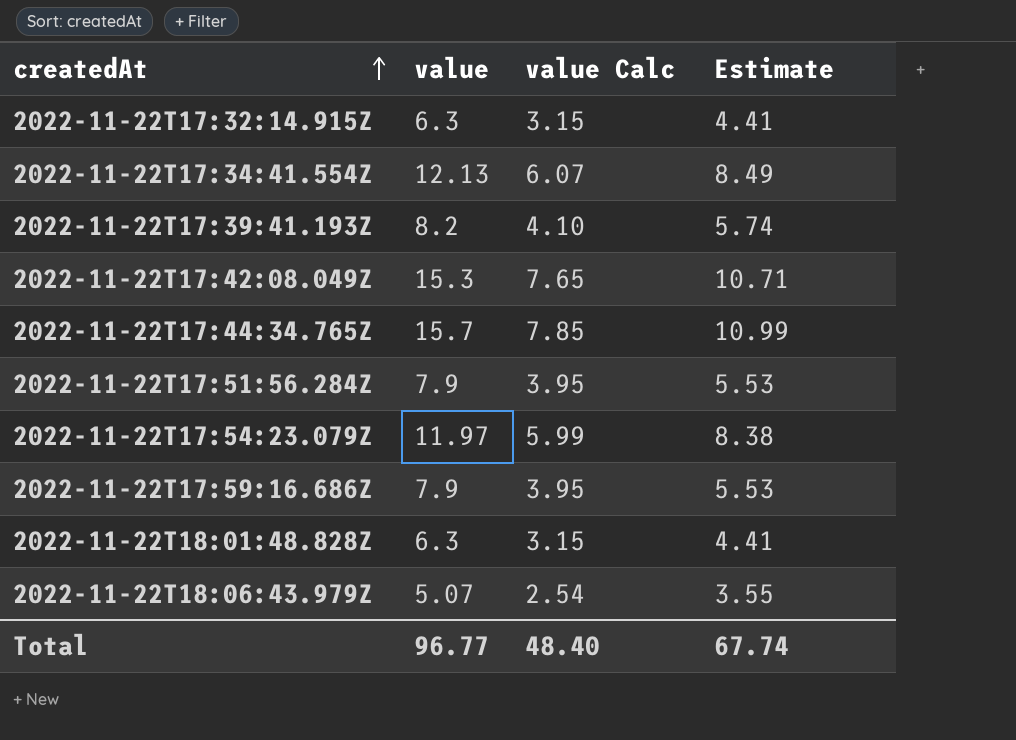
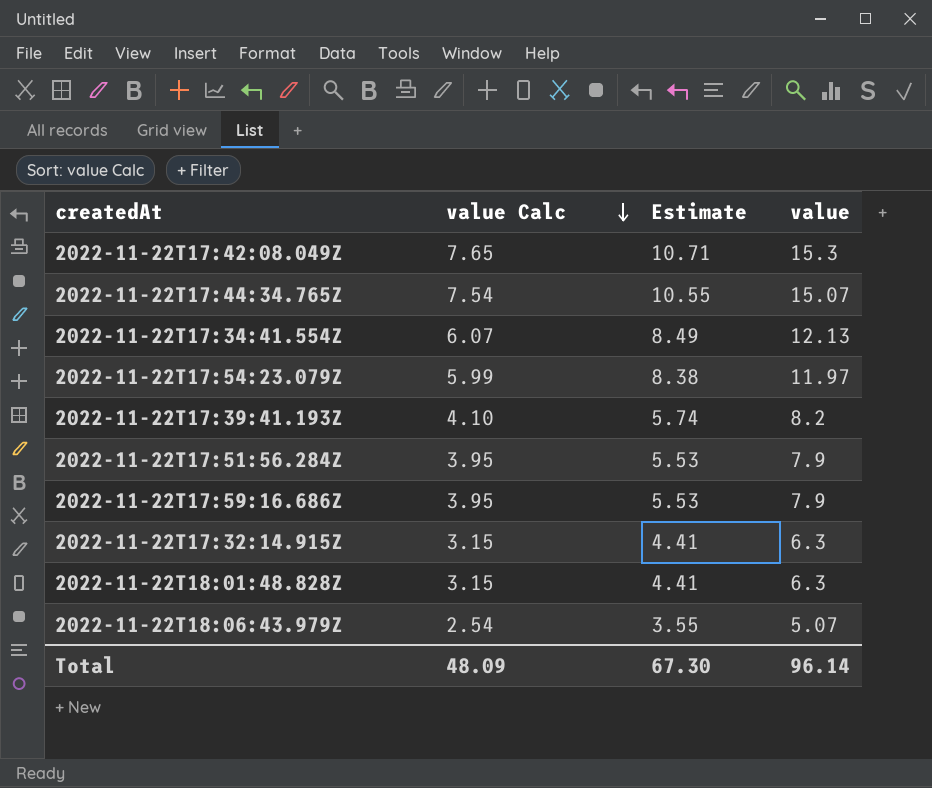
row order: createdAt ascending -> value Calc descending
column value | position: 2 -> 4
2022-11-22T17:44:34.765Z | value Calc: 7.85 -> 7.54
2022-11-22T17:44:34.765Z | Estimate: 10.99 -> 10.55
2022-11-22T17:44:34.765Z | value: 15.7 -> 15.07
Total | value Calc: 48.40 -> 48.09
Total | Estimate: 67.74 -> 67.30
Total | value: 96.77 -> 96.14

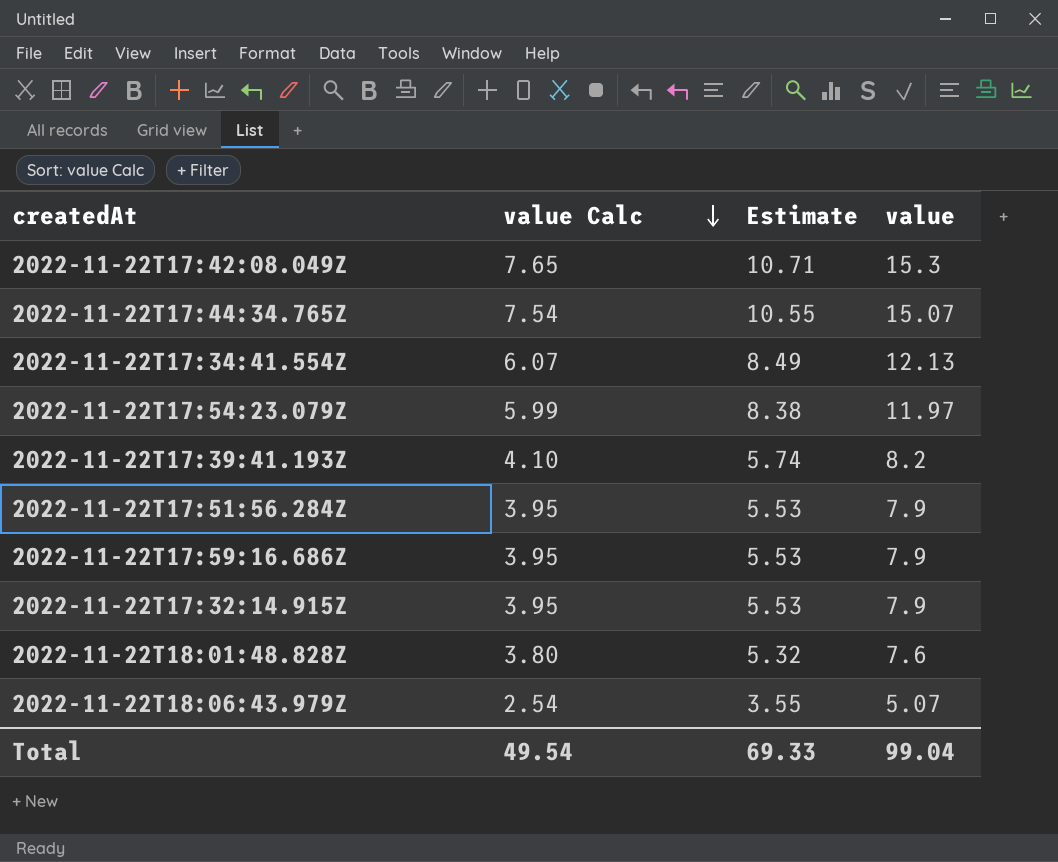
2022-11-22T17:32:14.915Z | value Calc: 3.15 -> 3.95
2022-11-22T17:32:14.915Z | Estimate: 4.41 -> 5.53
2022-11-22T17:32:14.915Z | value: 6.3 -> 7.9
2022-11-22T18:01:48.828Z | value Calc: 3.15 -> 3.80
2022-11-22T18:01:48.828Z | Estimate: 4.41 -> 5.32
2022-11-22T18:01:48.828Z | value: 6.3 -> 7.6
Total | value Calc: 48.09 -> 49.54
Total | Estimate: 67.30 -> 69.33
Total | value: 96.14 -> 99.04

